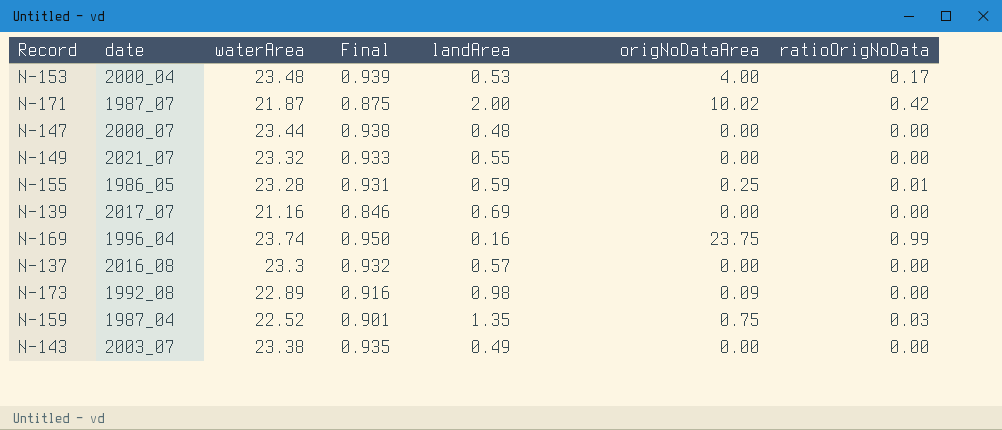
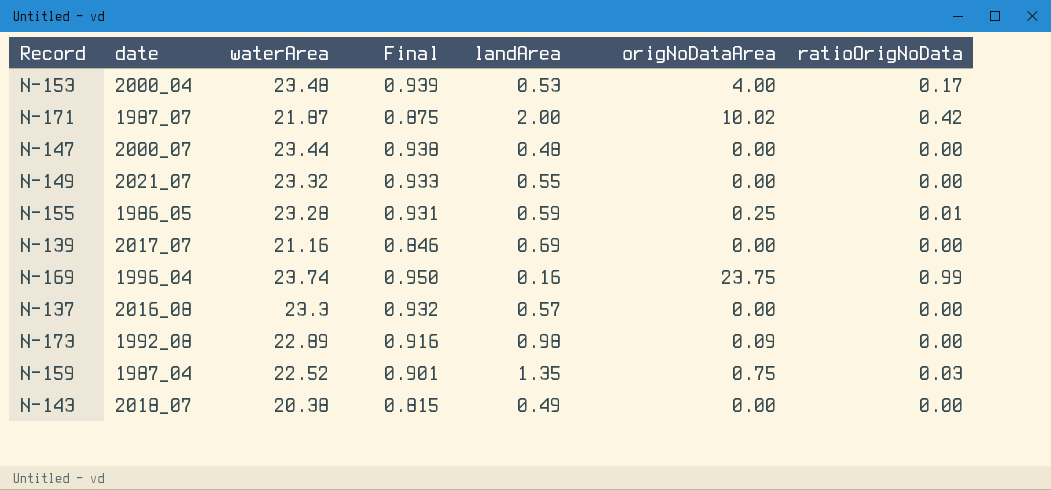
N-143 | date: 2003_07 -> 2018_07
N-143 | waterArea: 23.38 -> 20.38
N-143 | Final: 0.935 -> 0.815

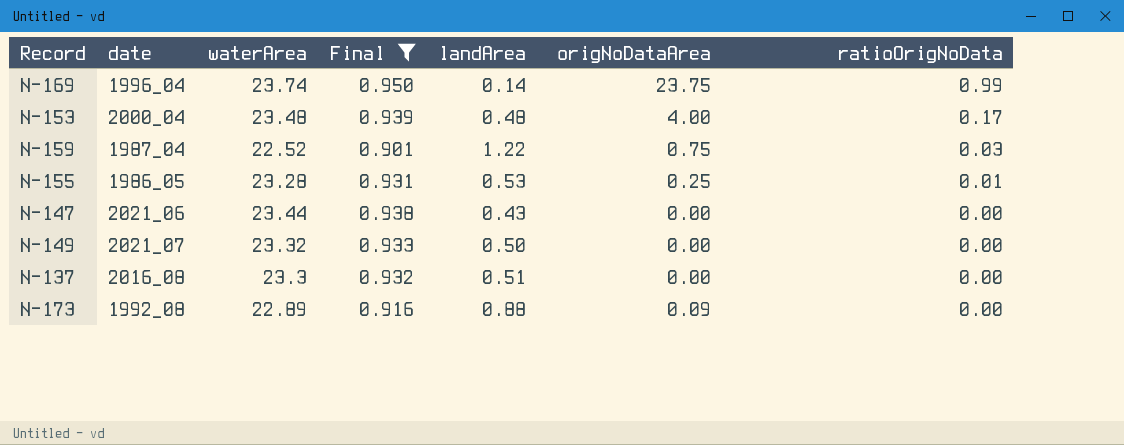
filter: none -> Final >= 0.901
row order: none -> ratioOrigNoData descending
N-169 | landArea: 0.16 -> 0.14
N-153 | landArea: 0.53 -> 0.48
N-159 | landArea: 1.35 -> 1.22
N-155 | landArea: 0.59 -> 0.53
N-147 | date: 2000_07 -> 2021_06
N-147 | landArea: 0.48 -> 0.43
N-149 | landArea: 0.55 -> 0.50
N-137 | landArea: 0.57 -> 0.51
N-173 | landArea: 0.98 -> 0.88

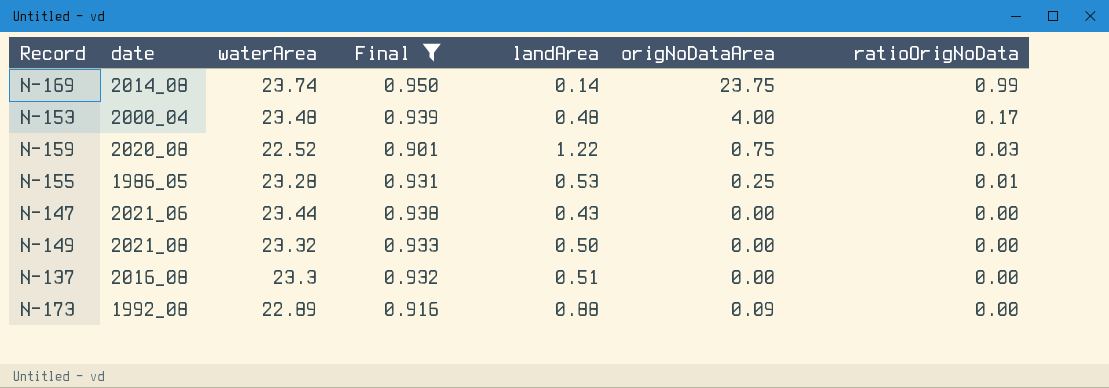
N-169 | date: 1996_04 -> 2014_08
N-159 | date: 1987_04 -> 2020_08
N-149 | date: 2021_07 -> 2021_08

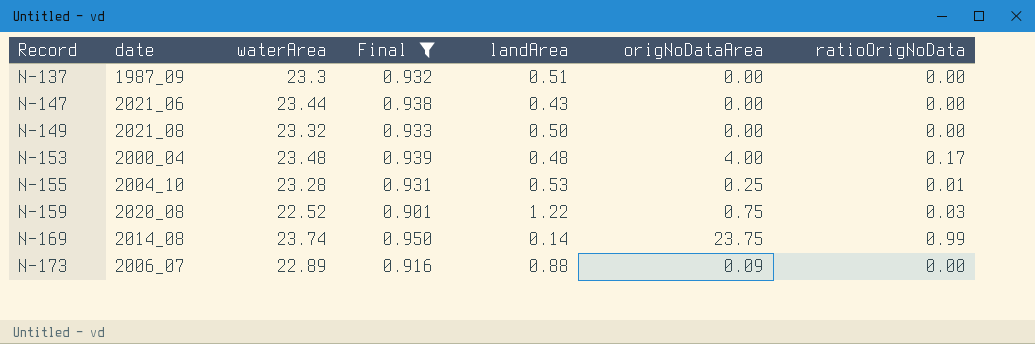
row order: ratioOrigNoData descending -> Record ascending
N-137 | date: 2016_08 -> 1987_09
N-155 | date: 1986_05 -> 2004_10
N-173 | date: 1992_08 -> 2006_07

